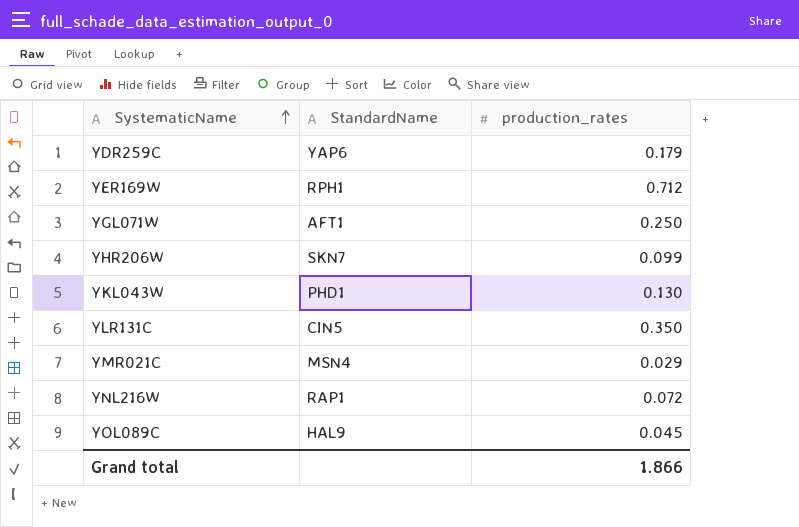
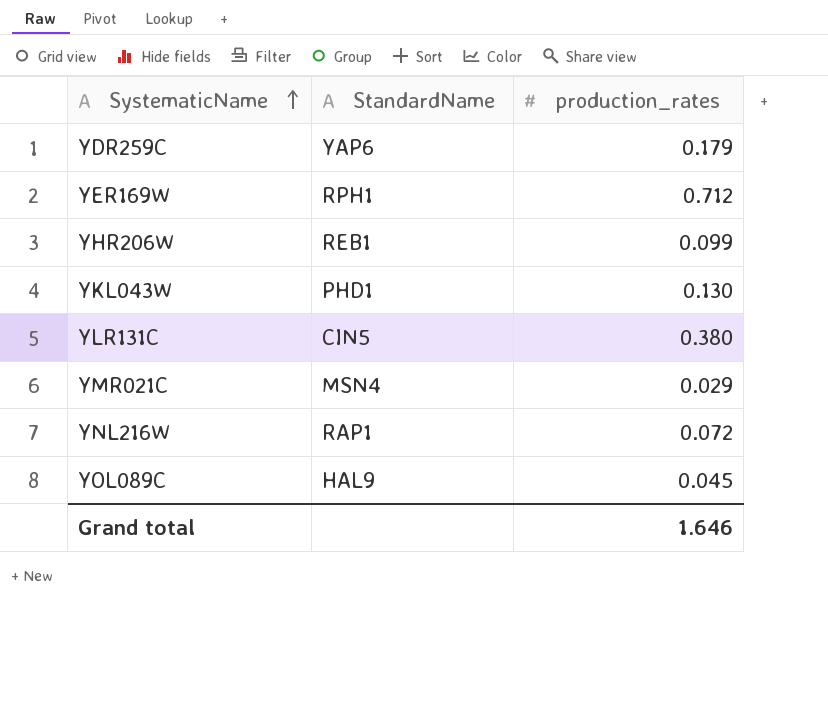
row YGL071W: AFT1 | 0.250 -> none
YHR206W | StandardName: SKN7 -> REB1
YLR131C | production_rates: 0.350 -> 0.380
Grand total | production_rates: 1.866 -> 1.646

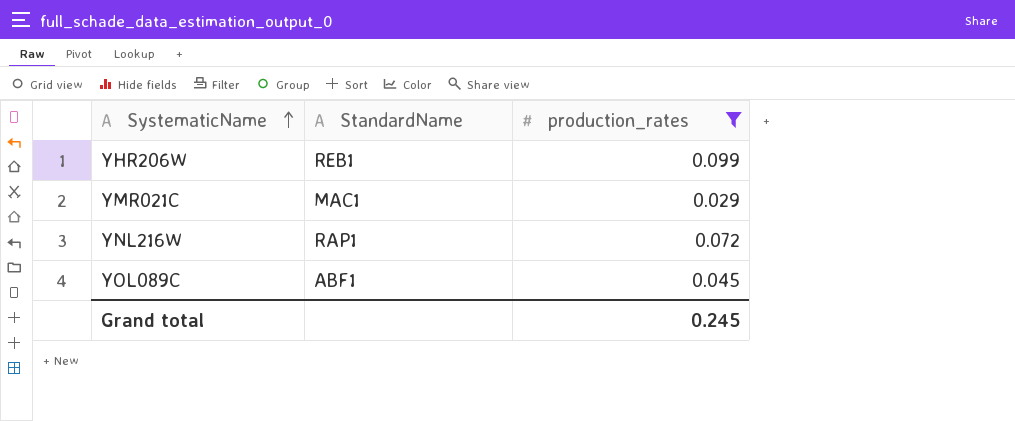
filter: none -> production_rates <= 0.099
YMR021C | StandardName: MSN4 -> MAC1
YOL089C | StandardName: HAL9 -> ABF1
Grand total | production_rates: 1.646 -> 0.245

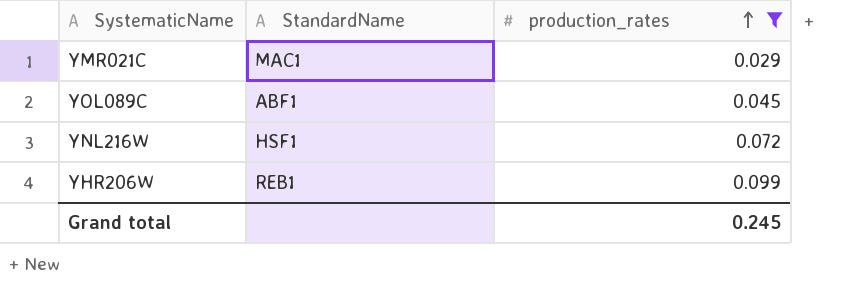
row order: SystematicName ascending -> production_rates ascending
YNL216W | StandardName: RAP1 -> HSF1

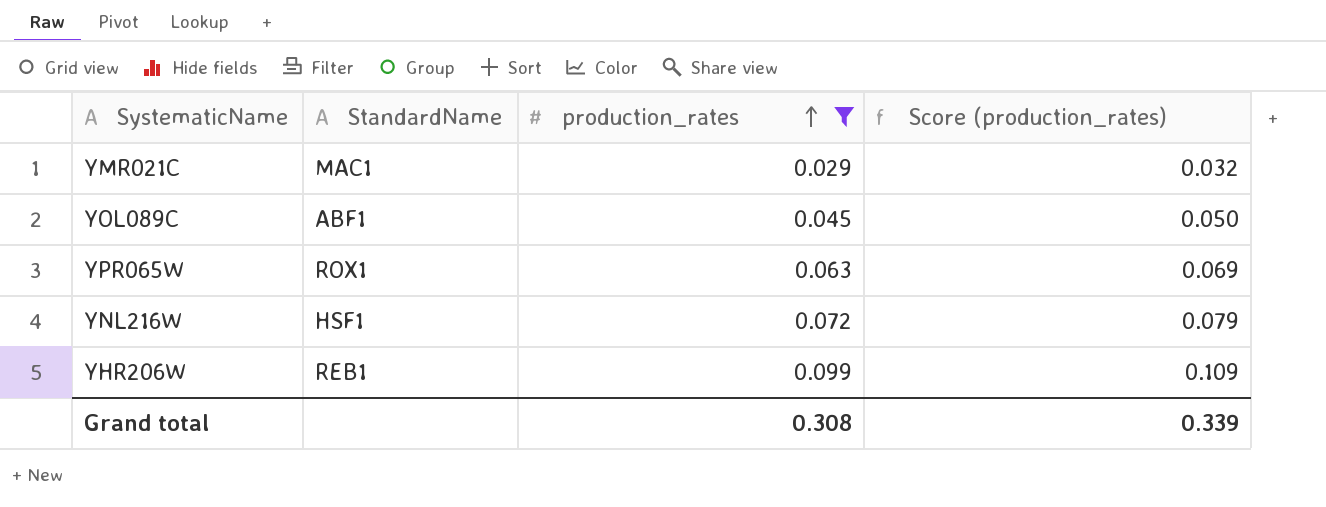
column Score (production_rates) | formula: none -> [production_rates] * 1.1
row YPR065W: none -> ROX1 | 0.063 | 0.069
Grand total | production_rates: 0.245 -> 0.308

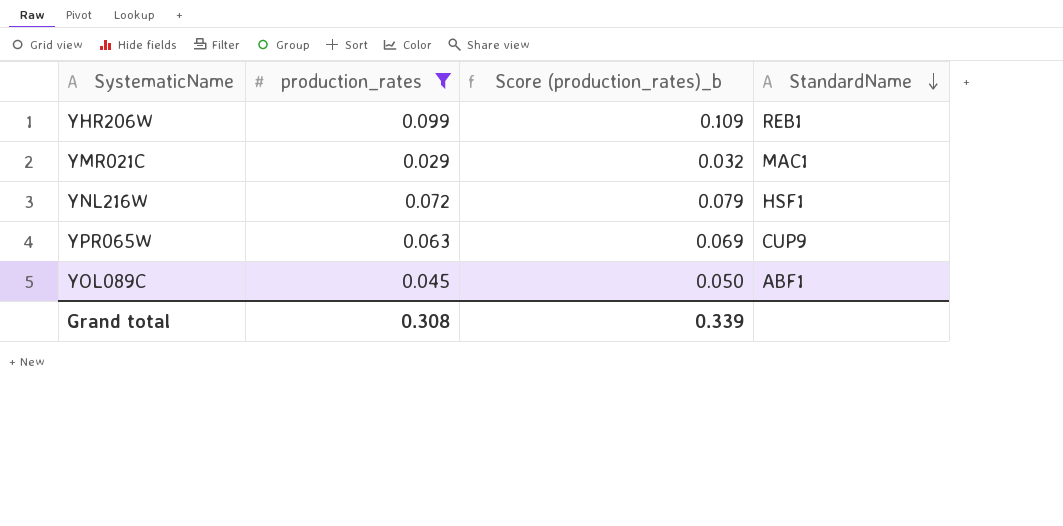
row order: production_rates ascending -> StandardName descending
column name: Score (production_rates) -> Score (production_rates)_b
column StandardName | position: 2 -> 4
YPR065W | StandardName: ROX1 -> CUP9

